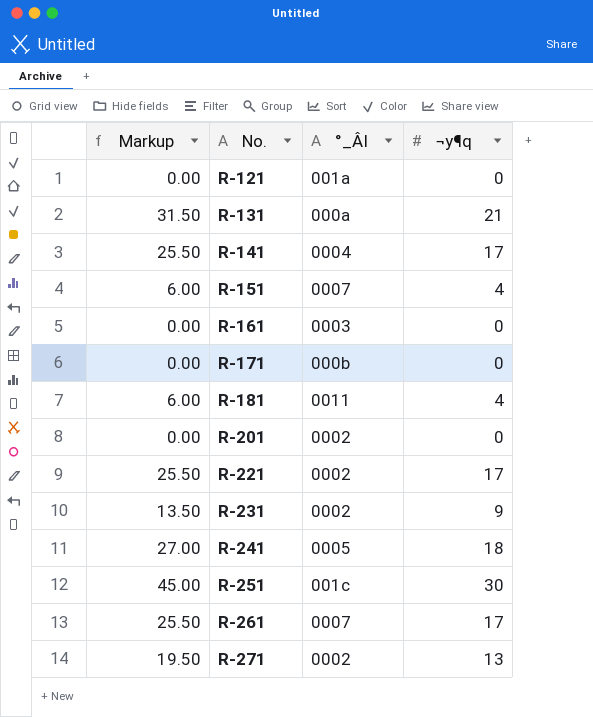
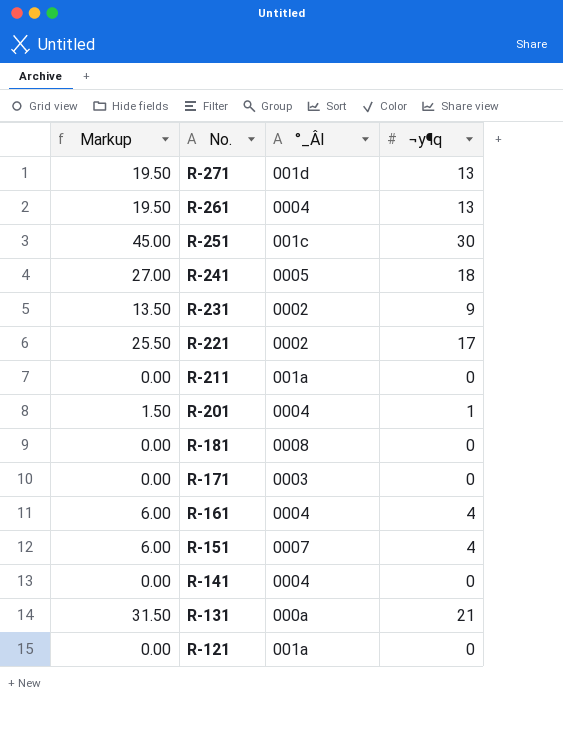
row order: No. ascending -> No. descending
R-271 | °_ÂI: 0002 -> 001d
R-261 | Markup: 25.50 -> 19.50
R-261 | °_ÂI: 0007 -> 0004
R-261 | ¬y¶q: 17 -> 13
row R-211: none -> 0.00 | 001a | 0
R-201 | Markup: 0.00 -> 1.50
R-201 | °_ÂI: 0002 -> 0004
R-201 | ¬y¶q: 0 -> 1
R-181 | Markup: 6.00 -> 0.00
R-181 | °_ÂI: 0011 -> 0008
R-181 | ¬y¶q: 4 -> 0
R-171 | °_ÂI: 000b -> 0003
R-161 | Markup: 0.00 -> 6.00
R-161 | °_ÂI: 0003 -> 0004
R-161 | ¬y¶q: 0 -> 4
R-141 | Markup: 25.50 -> 0.00
R-141 | ¬y¶q: 17 -> 0

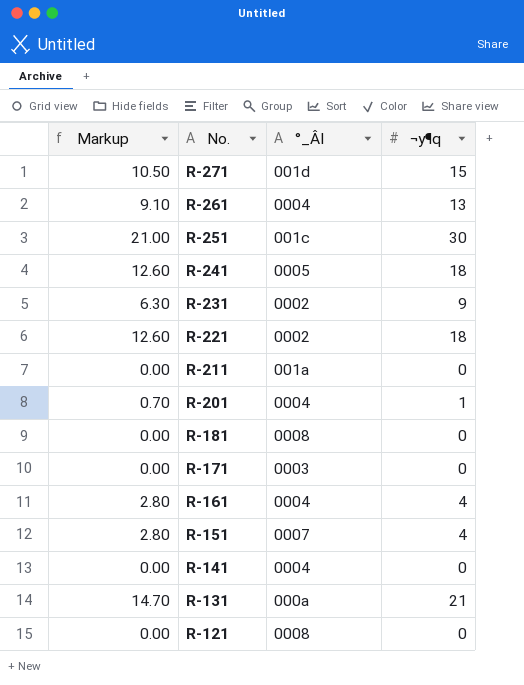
column Markup | formula: [¬y¶q] * 1.5 -> [¬y¶q] * 0.7
R-271 | ¬y¶q: 13 -> 15
R-221 | ¬y¶q: 17 -> 18
R-121 | °_ÂI: 001a -> 0008

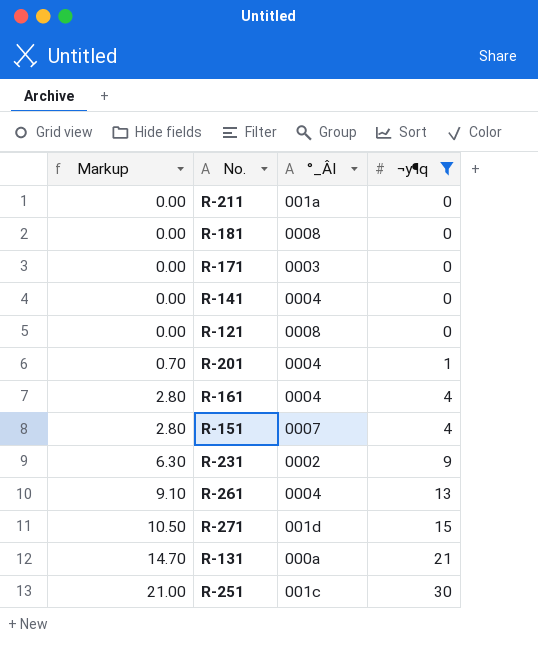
filter: none -> ¬y¶q != 18
row order: No. descending -> Markup ascending

